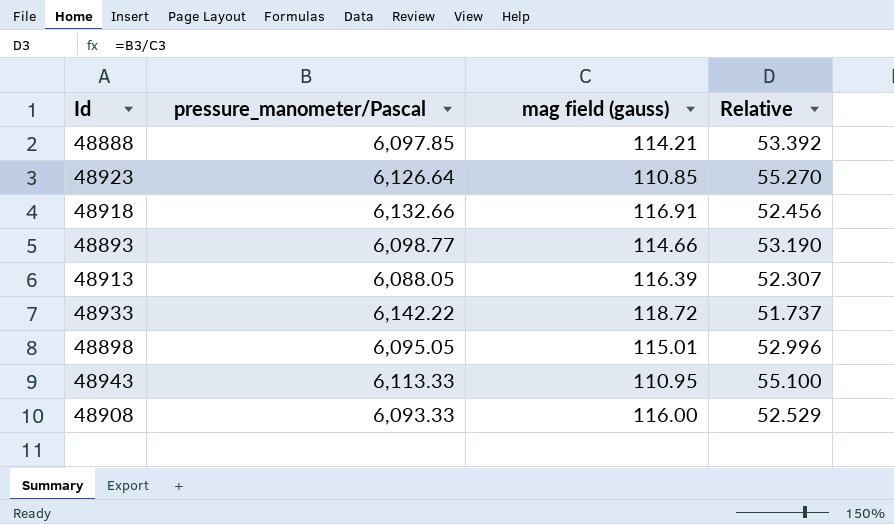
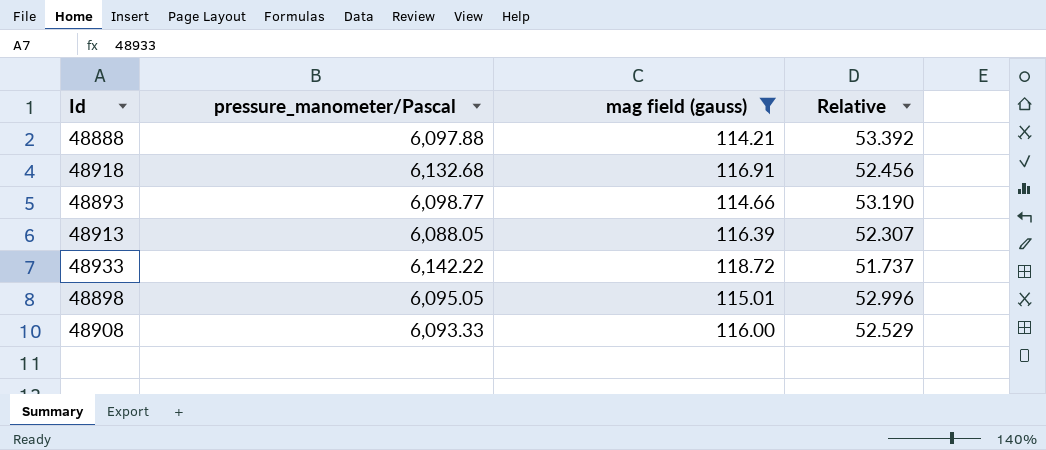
filter: none -> mag field (gauss) >= 114.21
48888 | pressure_manometer/Pascal: 6,097.85 -> 6,097.88
48918 | pressure_manometer/Pascal: 6,132.66 -> 6,132.68

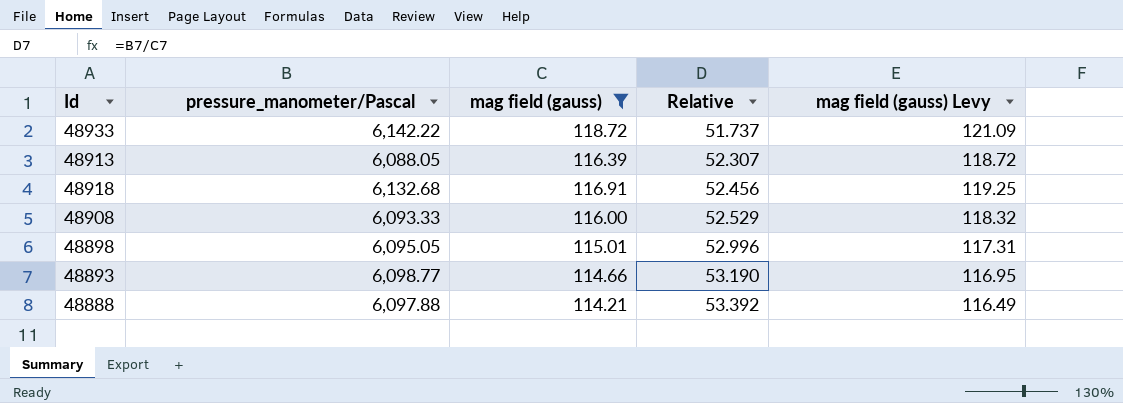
row order: none -> Relative ascending
column mag field (gauss) Levy | formula: none -> [mag field (gauss)] * 1.02

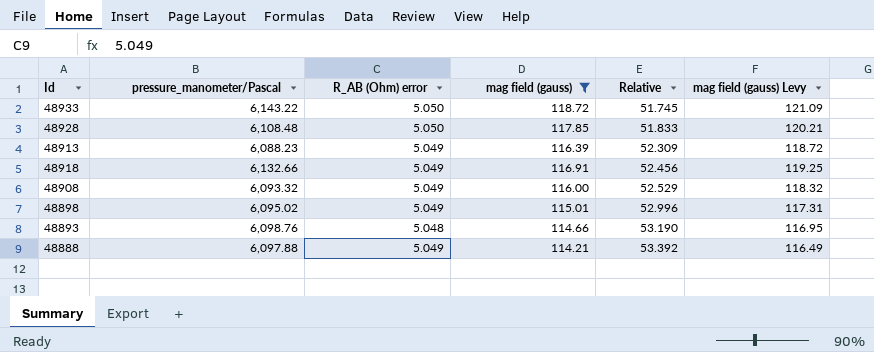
column R_AB (Ohm) error | position: none -> 3
48933 | pressure_manometer/Pascal: 6,142.22 -> 6,143.22
48933 | Relative: 51.737 -> 51.745
row 48928: none -> 6,108.48 | 5.050 | 117.85 | 51.833 | 120.21
48913 | pressure_manometer/Pascal: 6,088.05 -> 6,088.23
48913 | Relative: 52.307 -> 52.309
48918 | pressure_manometer/Pascal: 6,132.68 -> 6,132.66
48908 | pressure_manometer/Pascal: 6,093.33 -> 6,093.32
48898 | pressure_manometer/Pascal: 6,095.05 -> 6,095.02
48893 | pressure_manometer/Pascal: 6,098.77 -> 6,098.76

